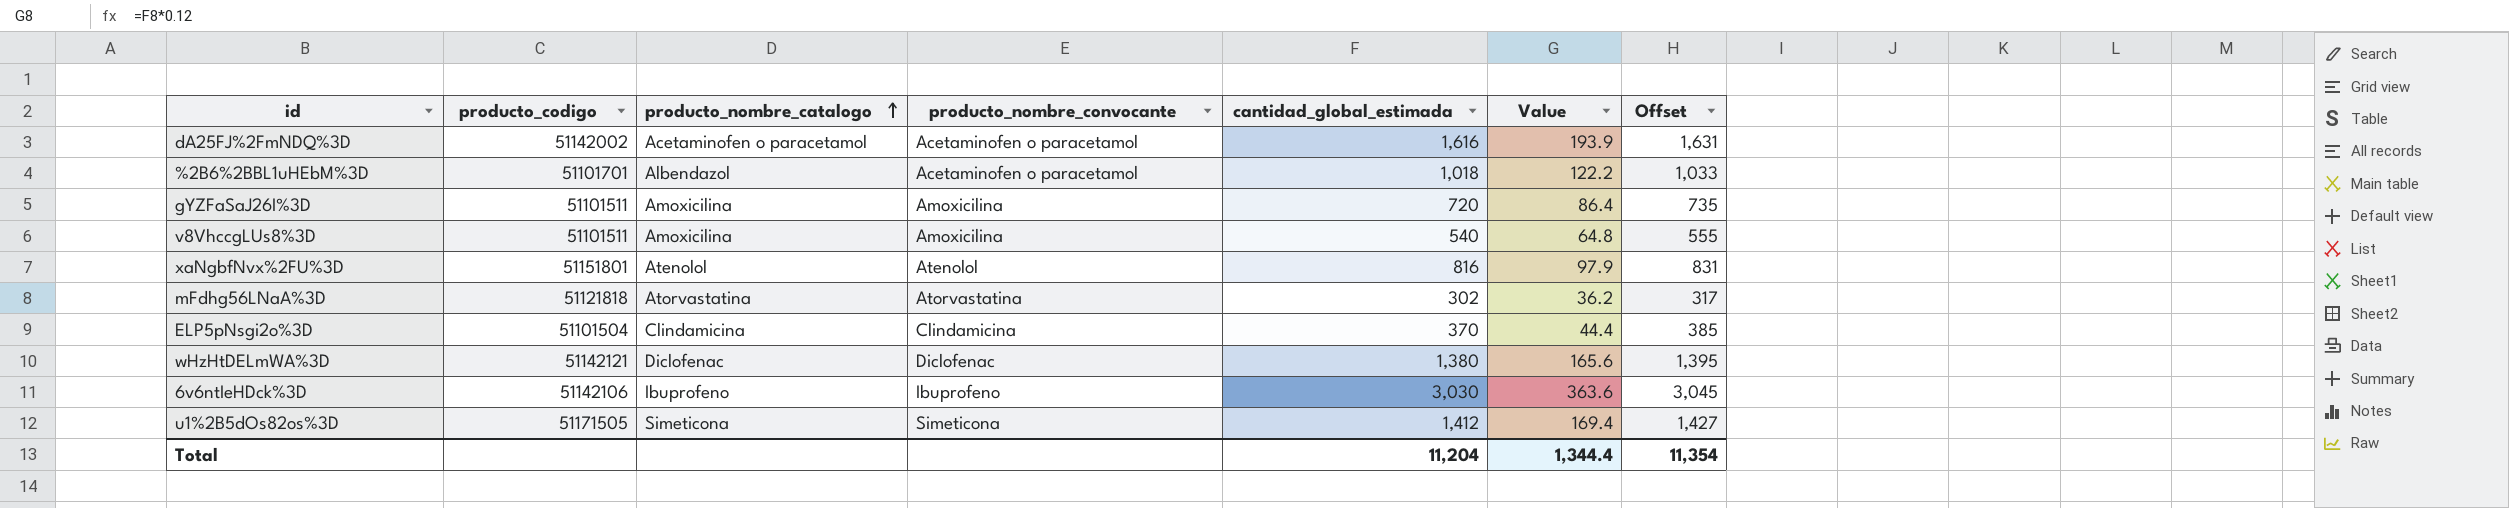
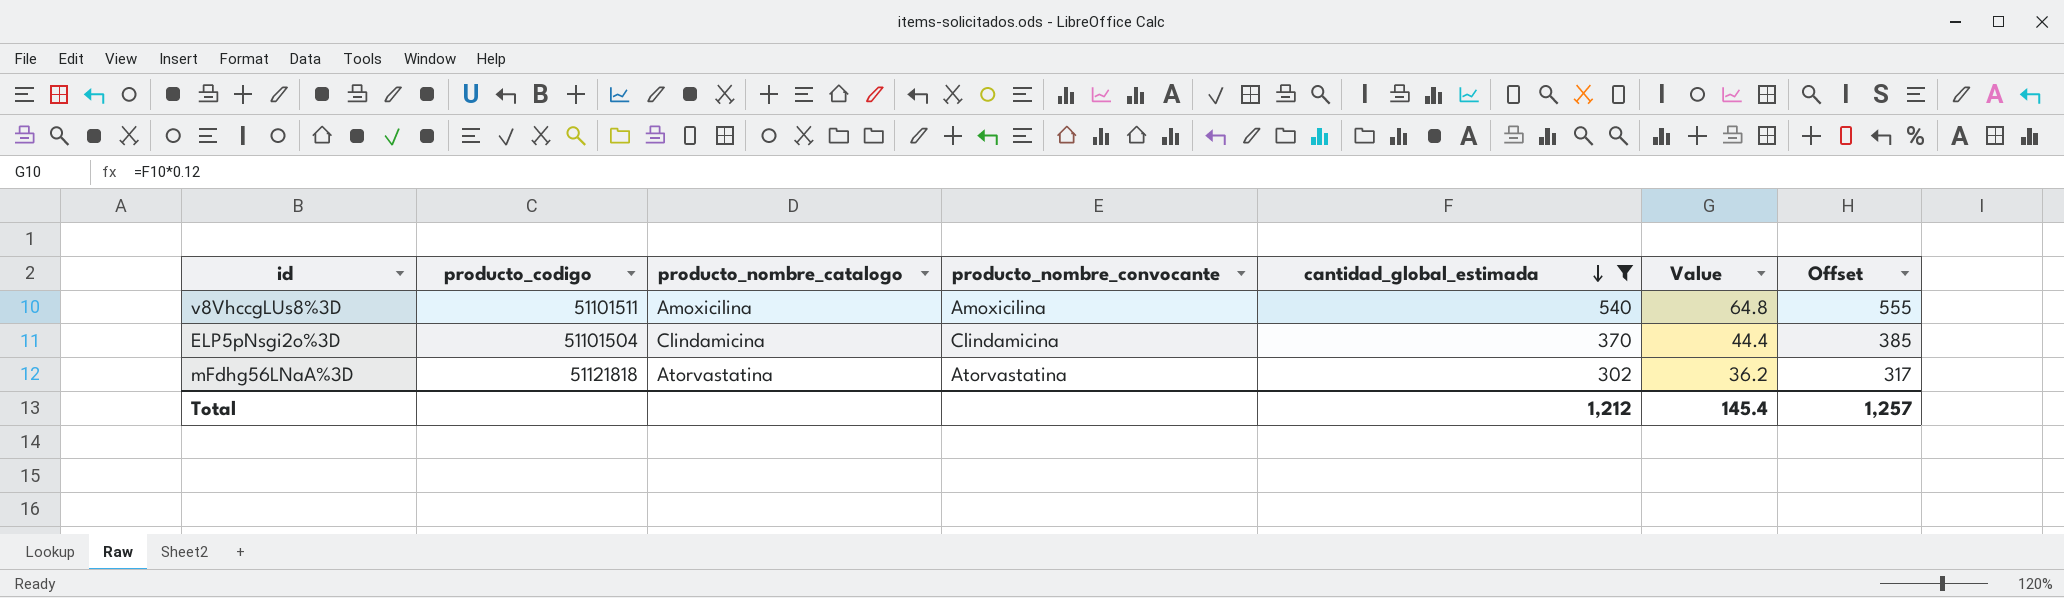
filter: none -> cantidad_global_estimada <= 540
row order: producto_nombre_catalogo ascending -> cantidad_global_estimada descending
Total | cantidad_global_estimada: 11,204 -> 1,212
Total | Value: 1,344.4 -> 145.4
Total | Offset: 11,354 -> 1,257

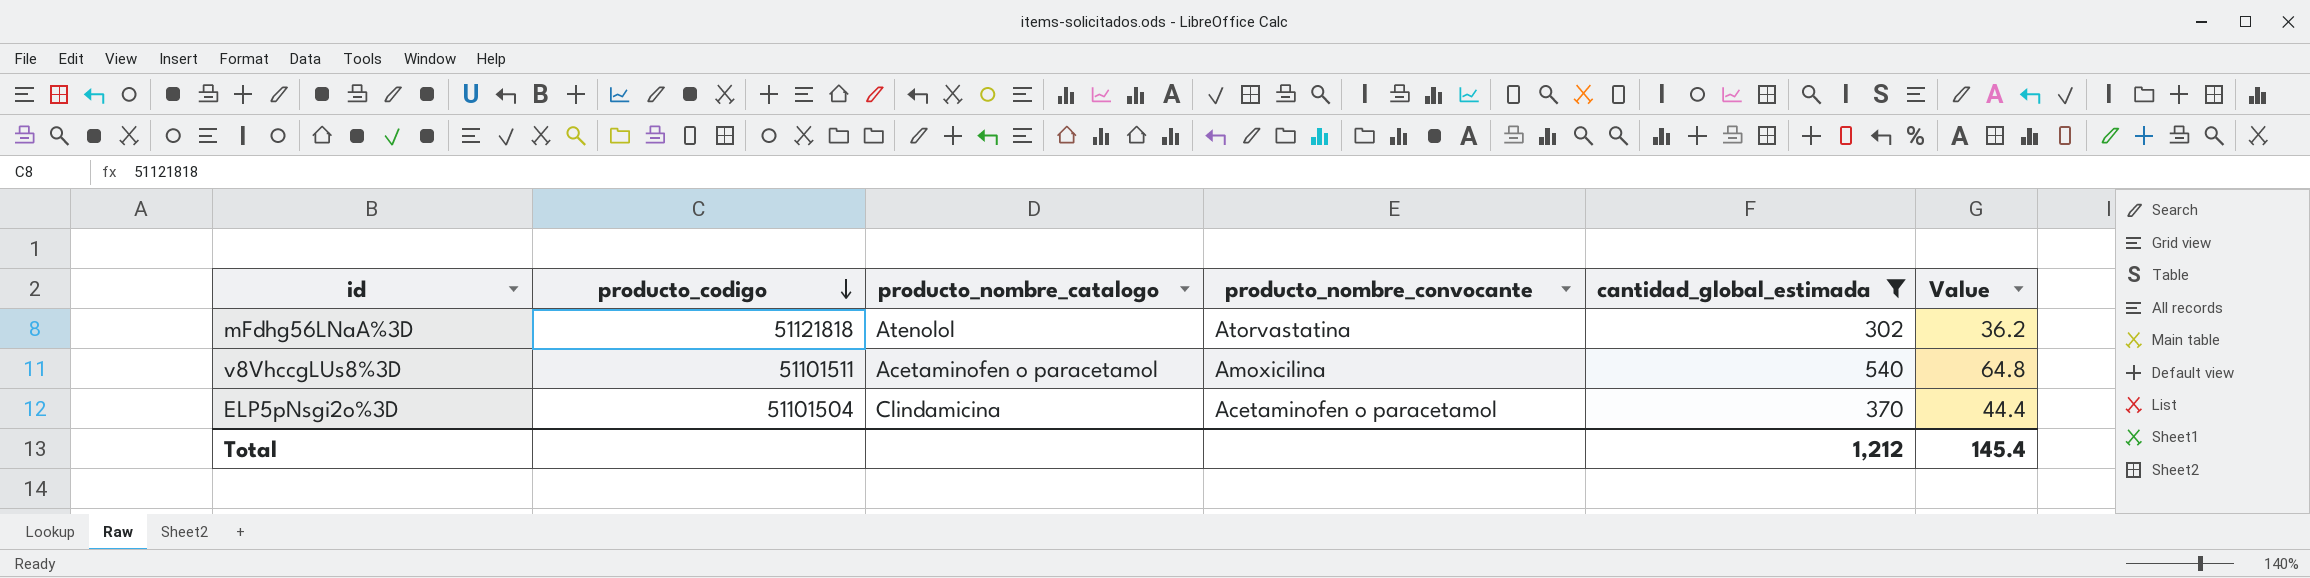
row order: cantidad_global_estimada descending -> producto_codigo descending
column Offset | formula: [cantidad_global_estimada] + 15 -> none
mFdhg56LNaA%3D | producto_nombre_catalogo: Atorvastatina -> Atenolol
v8VhccgLUs8%3D | producto_nombre_catalogo: Amoxicilina -> Acetaminofen o paracetamol
ELP5pNsgi2o%3D | producto_nombre_convocante: Clindamicina -> Acetaminofen o paracetamol

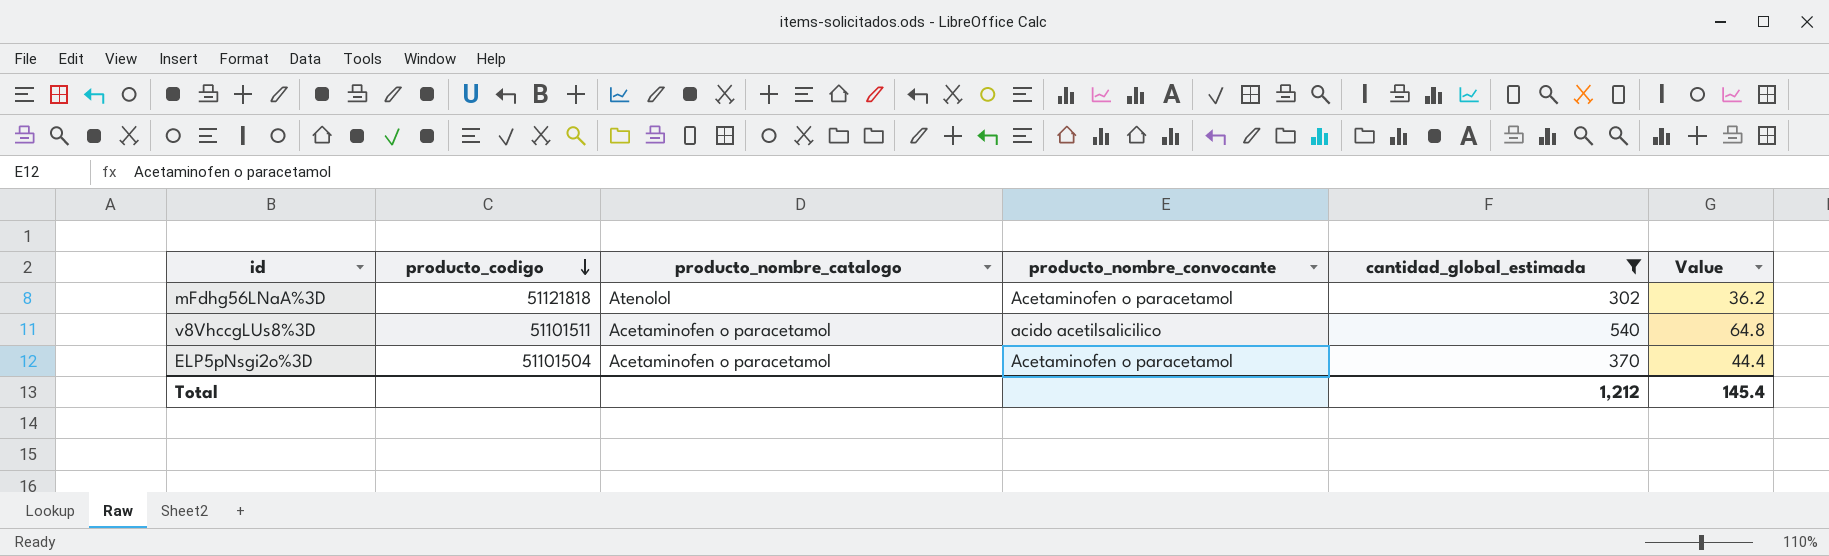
mFdhg56LNaA%3D | producto_nombre_convocante: Atorvastatina -> Acetaminofen o paracetamol
v8VhccgLUs8%3D | producto_nombre_convocante: Amoxicilina -> acido acetilsalicilico
ELP5pNsgi2o%3D | producto_nombre_catalogo: Clindamicina -> Acetaminofen o paracetamol

